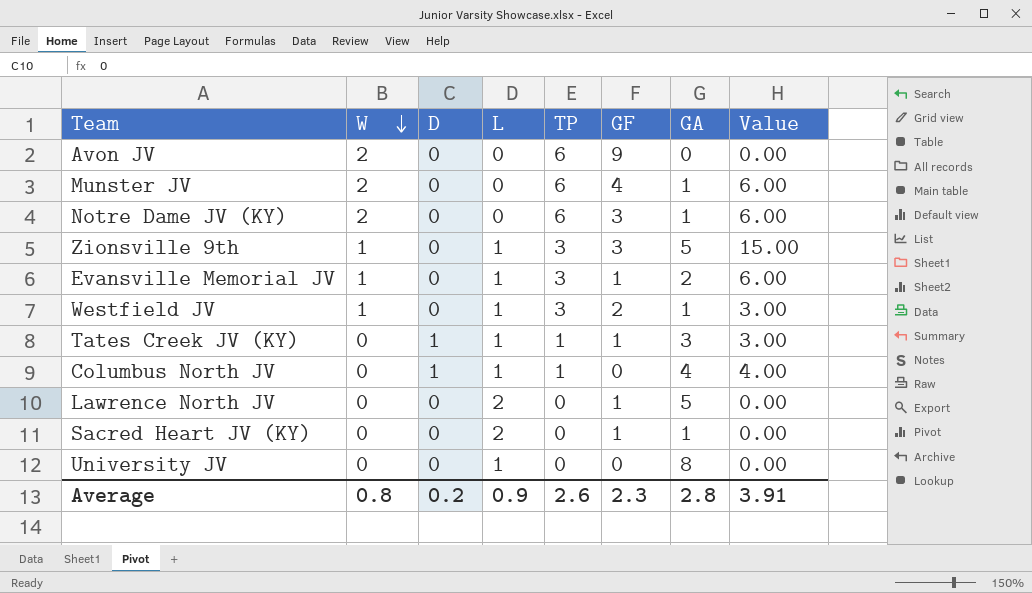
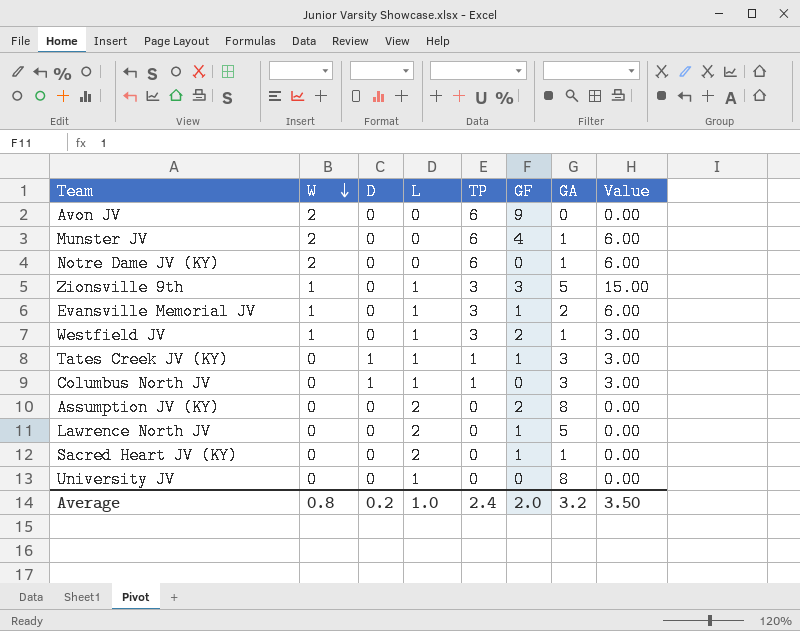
Notre Dame JV (KY) | GF: 3 -> 0
Columbus North JV | GA: 4 -> 3
Columbus North JV | Value: 4.00 -> 3.00
row Assumption JV (KY): none -> 0 | 0 | 2 | 0 | 2 | 8 | 0.00
Average | L: 0.9 -> 1.0
Average | TP: 2.6 -> 2.4
Average | GF: 2.3 -> 2.0
Average | GA: 2.8 -> 3.2
Average | Value: 3.91 -> 3.50

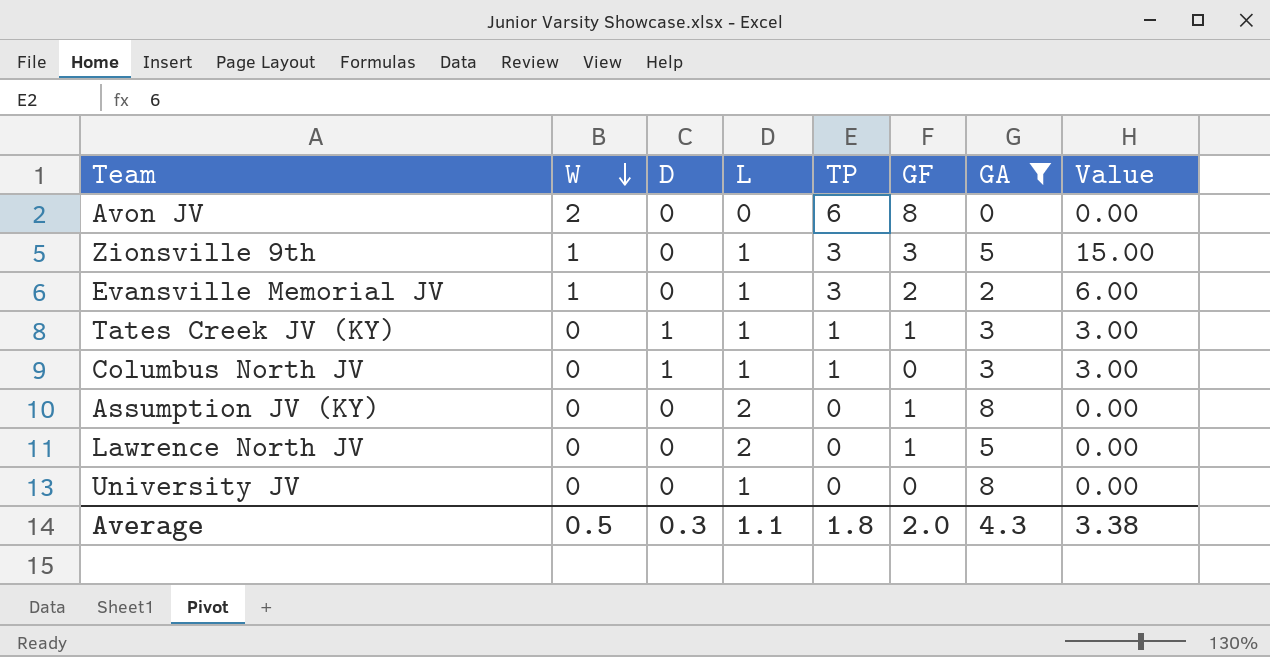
filter: none -> GA != 1
Avon JV | GF: 9 -> 8
Evansville Memorial JV | GF: 1 -> 2
Assumption JV (KY) | GF: 2 -> 1
Average | W: 0.8 -> 0.5
Average | D: 0.2 -> 0.3
Average | L: 1.0 -> 1.1
Average | TP: 2.4 -> 1.8
Average | GA: 3.2 -> 4.3
Average | Value: 3.50 -> 3.38

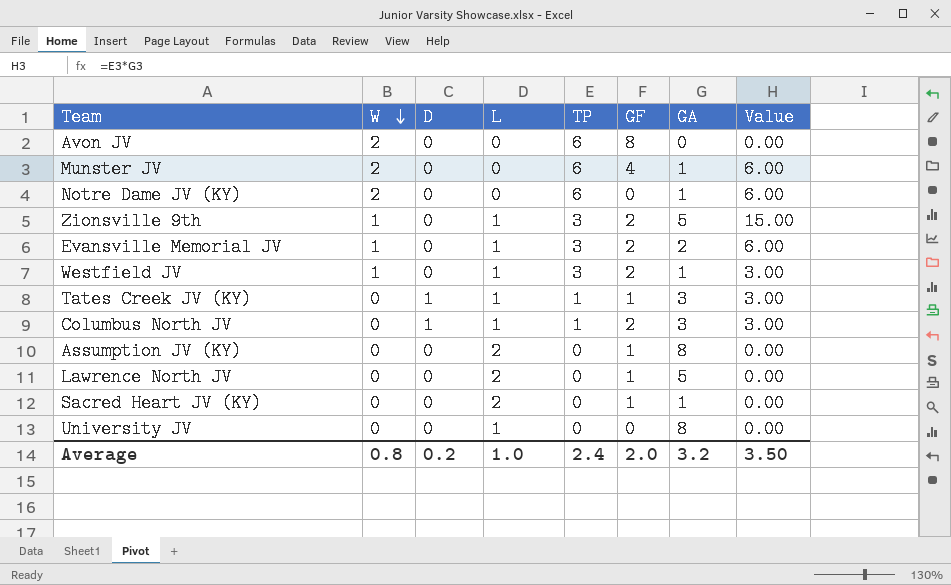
filter: GA != 1 -> none
Zionsville 9th | GF: 3 -> 2
Columbus North JV | GF: 0 -> 2
Average | W: 0.5 -> 0.8
Average | D: 0.3 -> 0.2
Average | L: 1.1 -> 1.0
Average | TP: 1.8 -> 2.4
Average | GA: 4.3 -> 3.2
Average | Value: 3.38 -> 3.50

